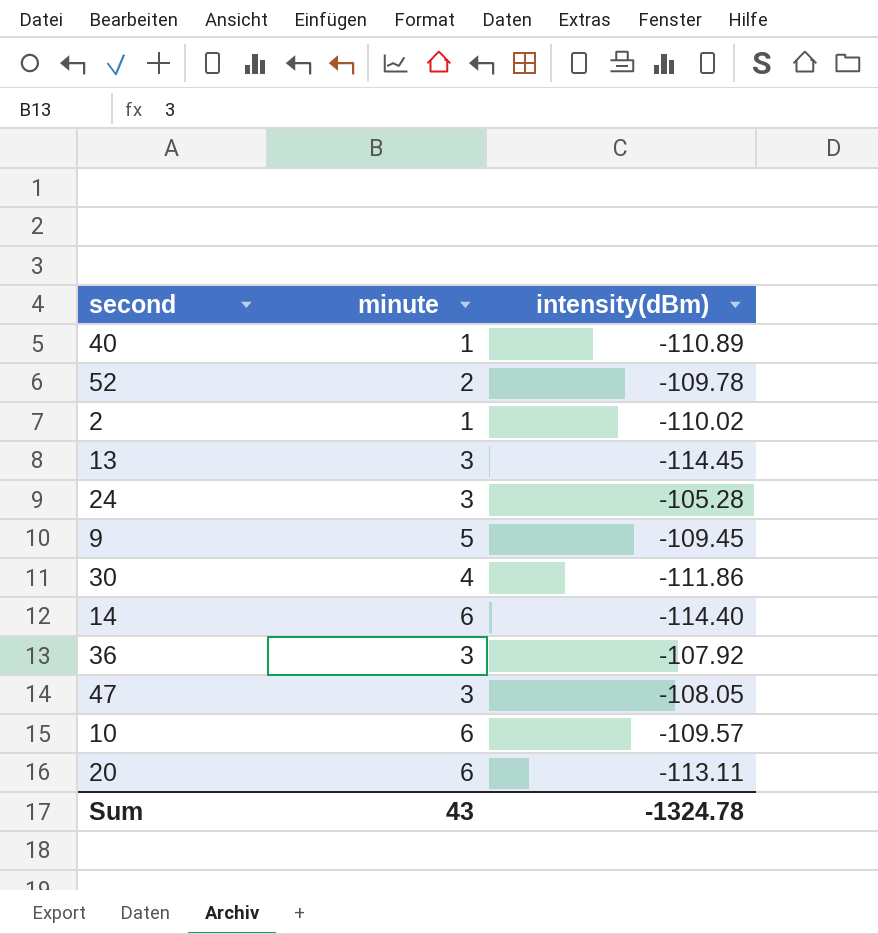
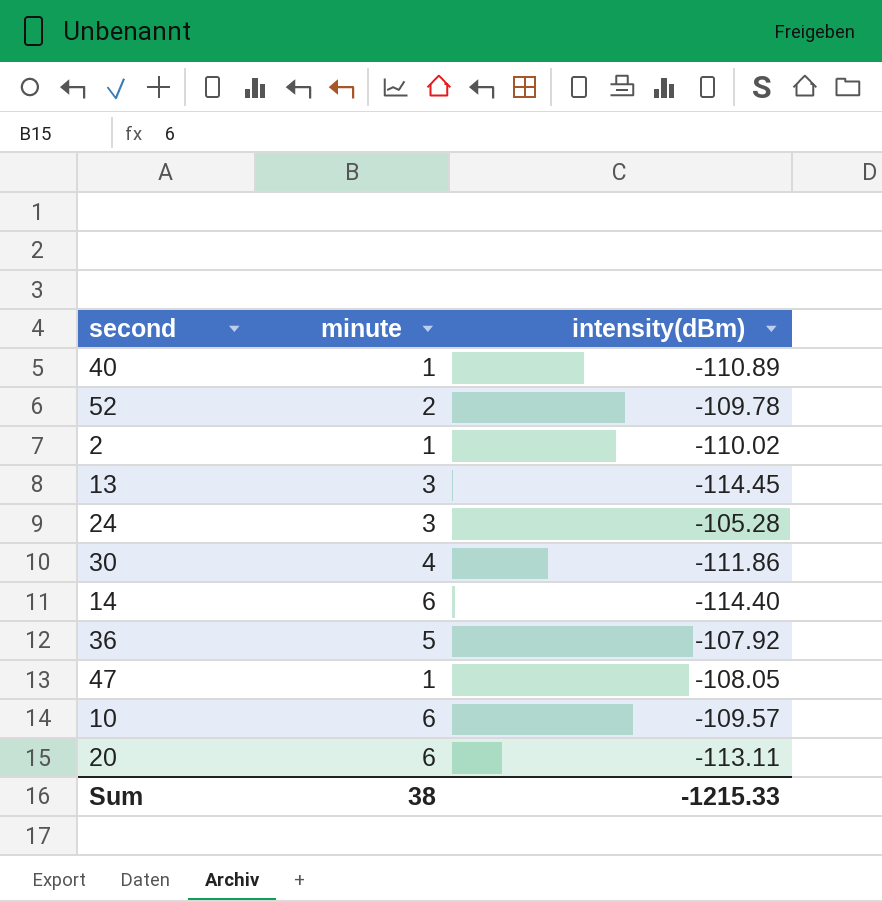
row 9: 5 | -109.45 -> none
36 | minute: 3 -> 5
47 | minute: 3 -> 1
Sum | minute: 43 -> 38
Sum | intensity(dBm): -1324.78 -> -1215.33

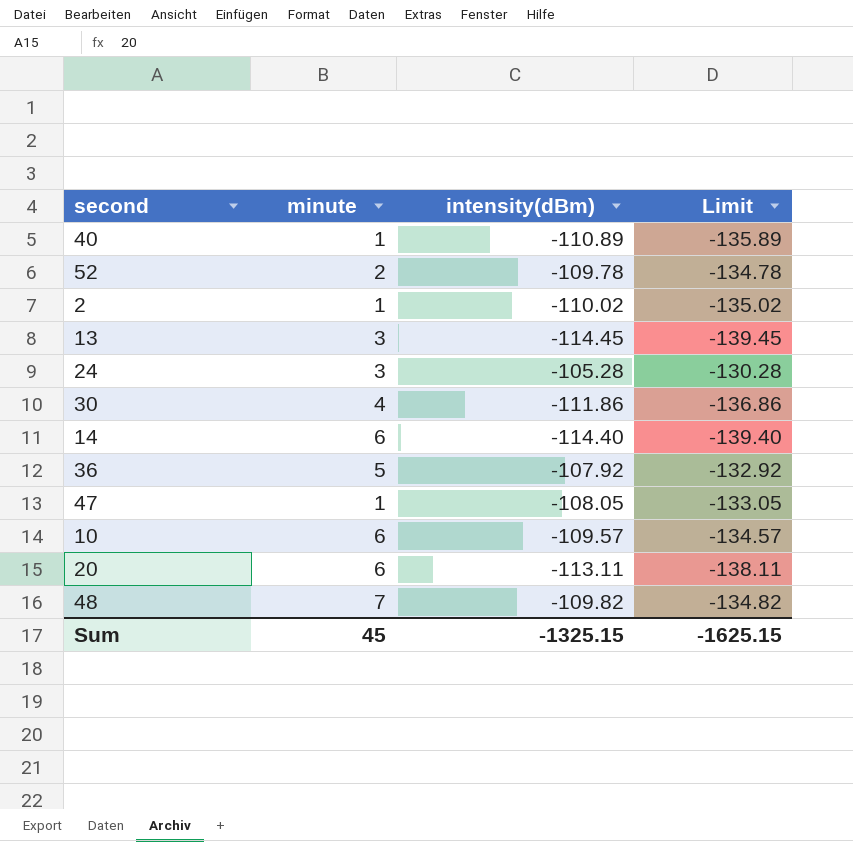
column Limit | formula: none -> [intensity(dBm)] - 25
row 48: none -> 7 | -109.82 | -134.82
Sum | minute: 38 -> 45
Sum | intensity(dBm): -1215.33 -> -1325.15

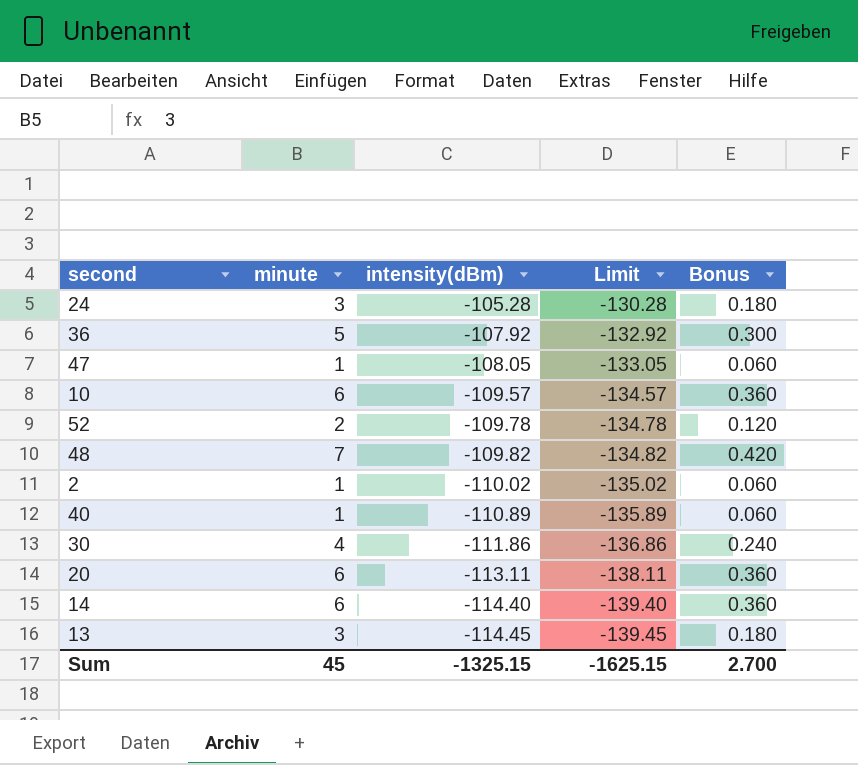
row order: none -> intensity(dBm) descending
column Bonus | formula: none -> [minute] * 0.06

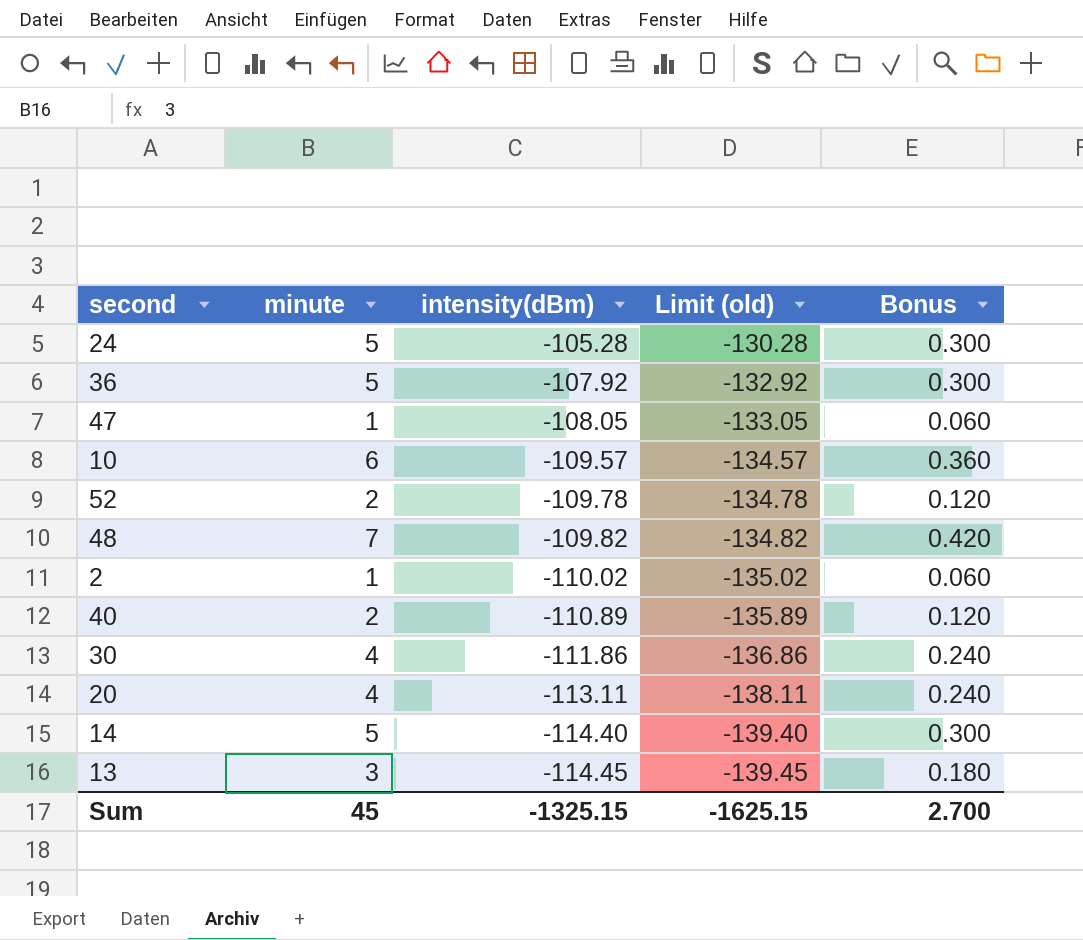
column name: Limit -> Limit (old)
24 | minute: 3 -> 5
24 | Bonus: 0.180 -> 0.300
40 | minute: 1 -> 2
40 | Bonus: 0.060 -> 0.120
20 | minute: 6 -> 4
20 | Bonus: 0.360 -> 0.240
14 | minute: 6 -> 5
14 | Bonus: 0.360 -> 0.300

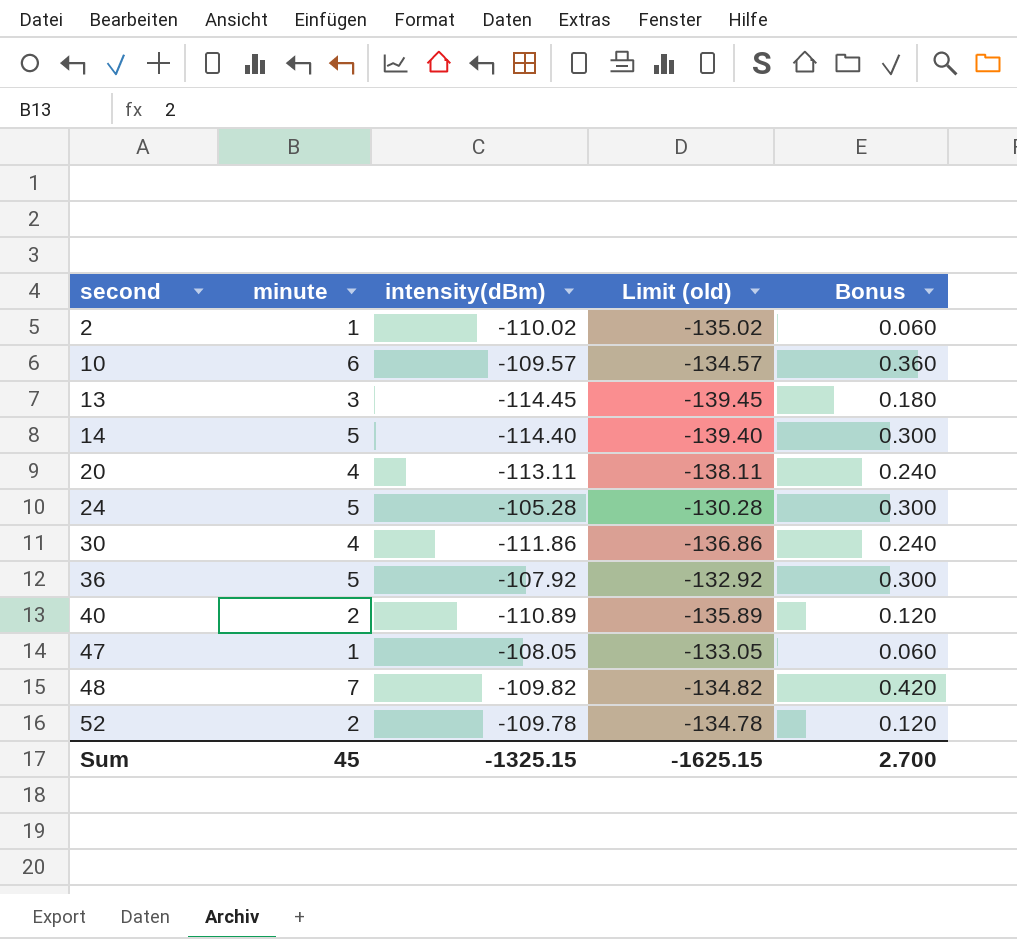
row order: intensity(dBm) descending -> second ascending

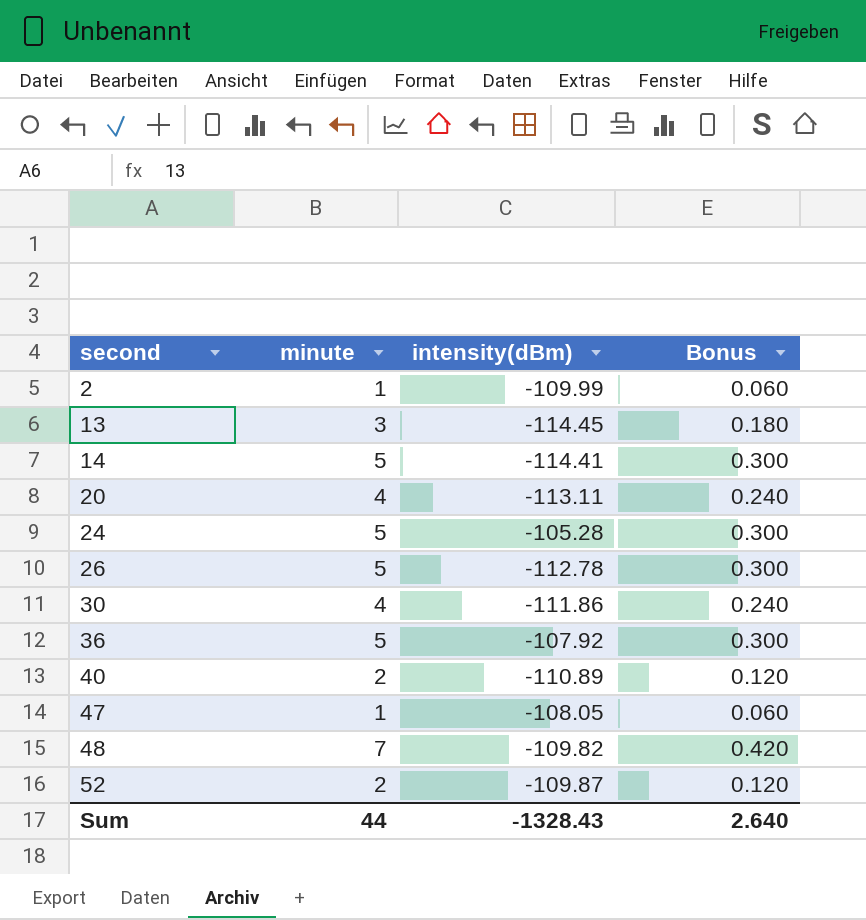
column Limit (old) | formula: [intensity(dBm)] - 25 -> none
row 10: 6 | -109.57 | -134.57 | 0.360 -> none
2 | intensity(dBm): -110.02 -> -109.99
14 | intensity(dBm): -114.40 -> -114.41
row 26: none -> 5 | -112.78 | 0.300
52 | intensity(dBm): -109.78 -> -109.87
Sum | minute: 45 -> 44
Sum | intensity(dBm): -1325.15 -> -1328.43
Sum | Bonus: 2.700 -> 2.640

